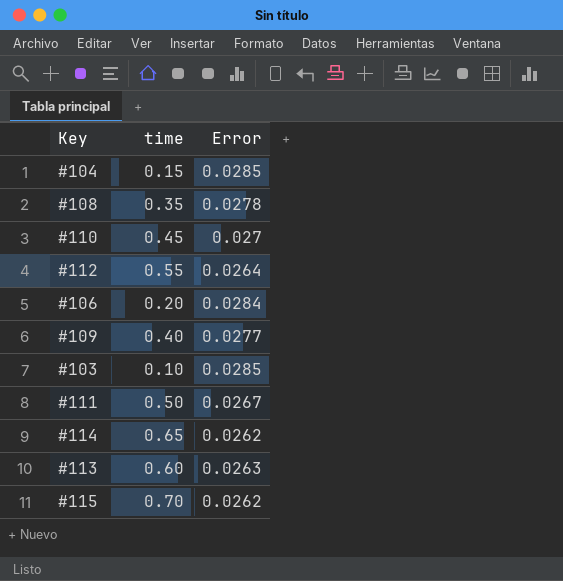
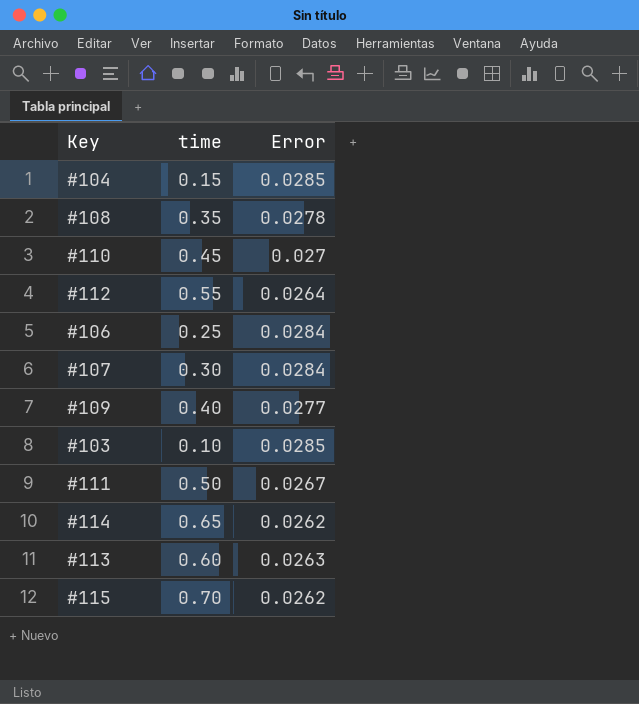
#106 | time: 0.20 -> 0.25
row #107: none -> 0.30 | 0.0284

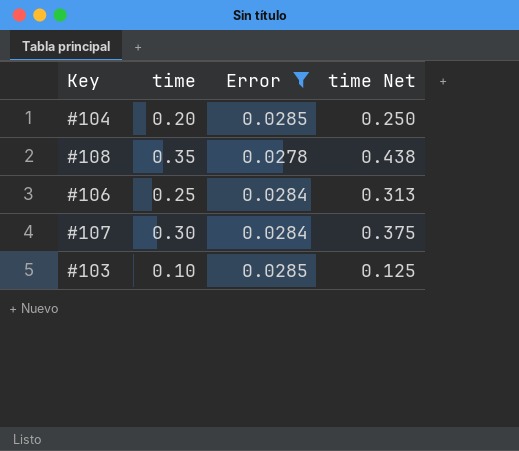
filter: none -> Error >= 0.0278
column time Net | formula: none -> [time] * 1.25
#104 | time: 0.15 -> 0.20

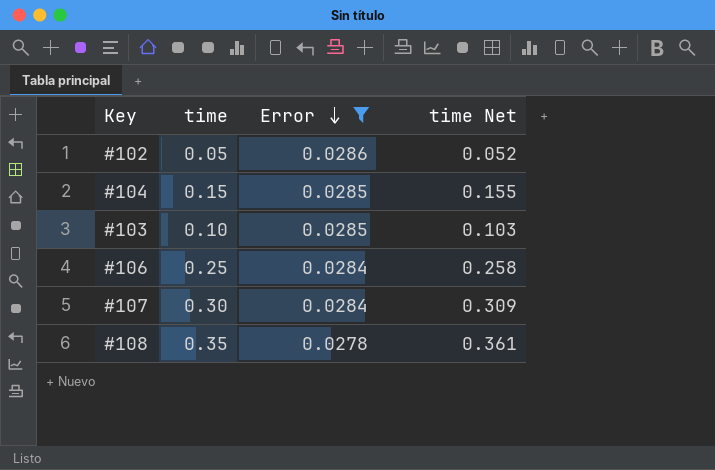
row order: none -> Error descending
column time Net | formula: [time] * 1.25 -> [time] * 1.03
row #102: none -> 0.05 | 0.0286 | 0.052
#104 | time: 0.20 -> 0.15

